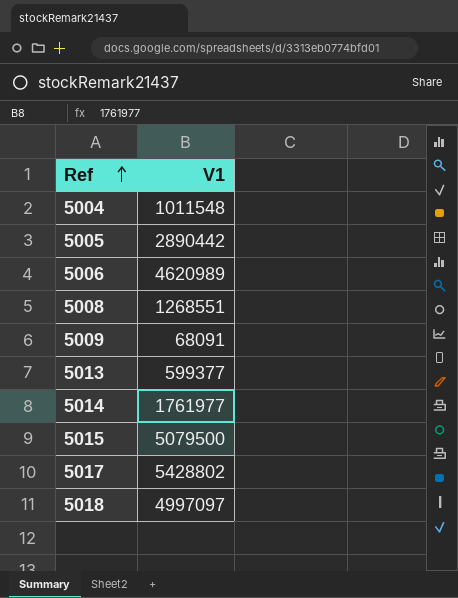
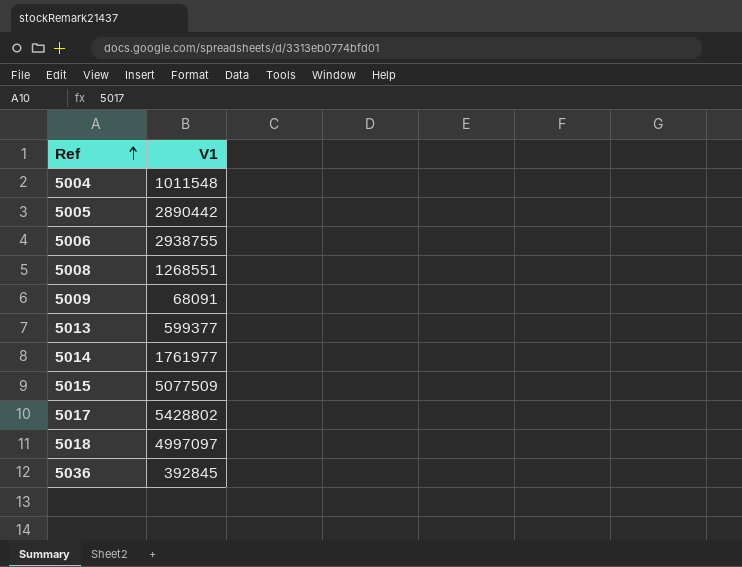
5006 | V1: 4620989 -> 2938755
5015 | V1: 5079500 -> 5077509
row 5036: none -> 392845

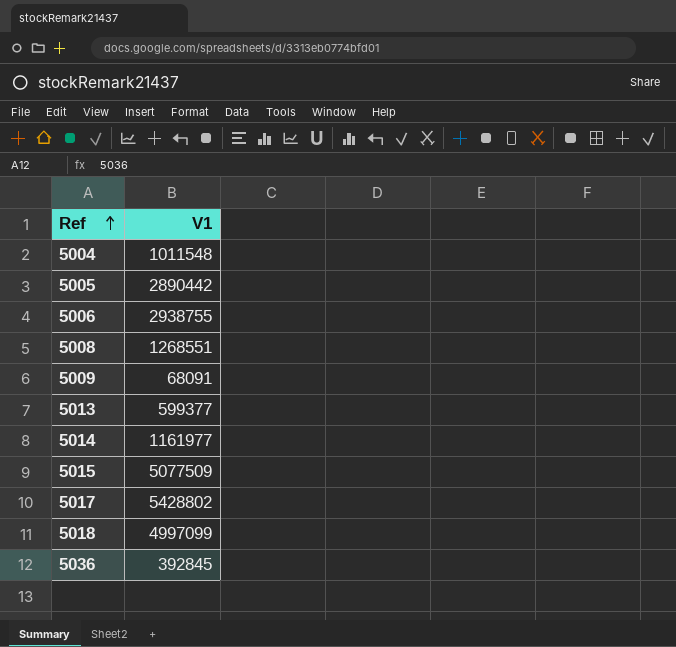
5014 | V1: 1761977 -> 1161977
5018 | V1: 4997097 -> 4997099

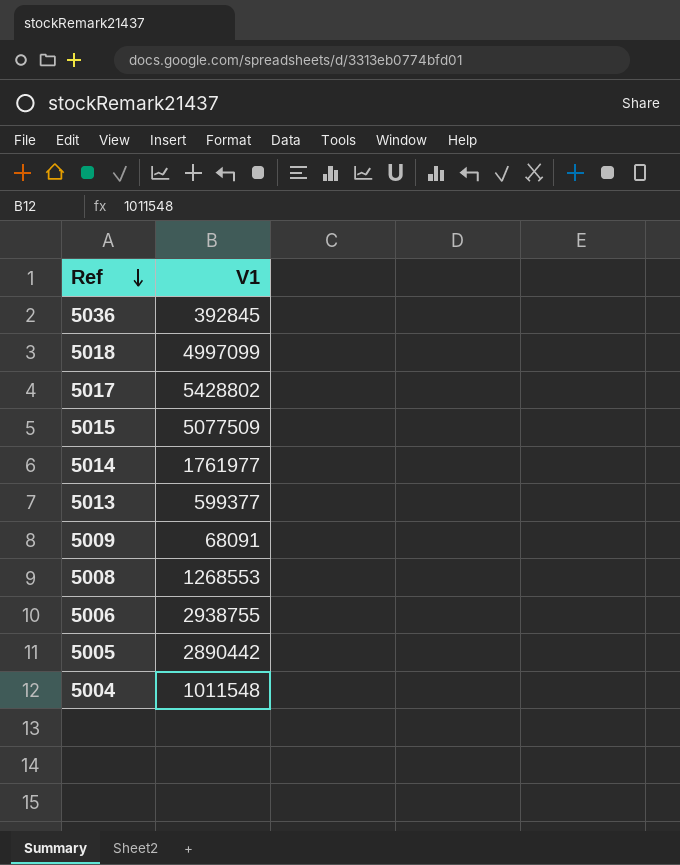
row order: Ref ascending -> Ref descending
5014 | V1: 1161977 -> 1761977
5008 | V1: 1268551 -> 1268553

